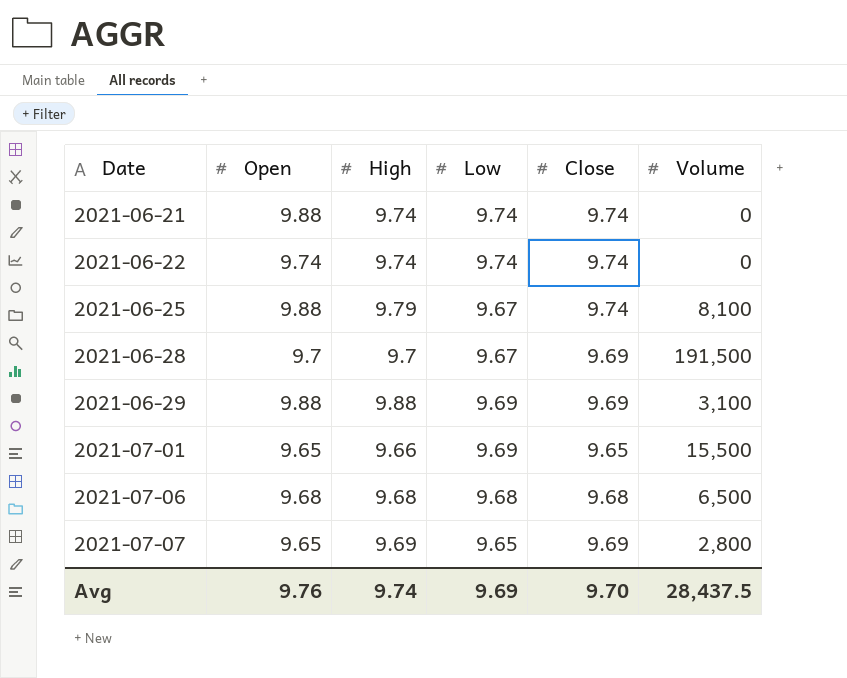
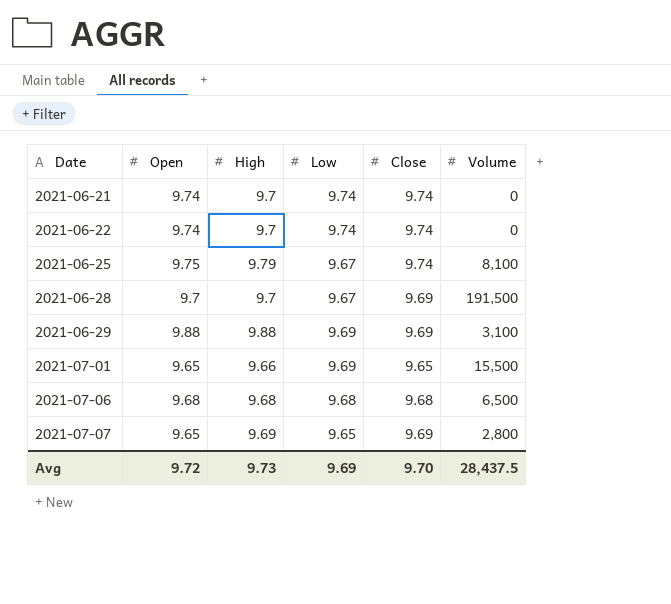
2021-06-21 | Open: 9.88 -> 9.74
2021-06-21 | High: 9.74 -> 9.7
2021-06-22 | High: 9.74 -> 9.7
2021-06-25 | Open: 9.88 -> 9.75
Avg | Open: 9.76 -> 9.72
Avg | High: 9.74 -> 9.73

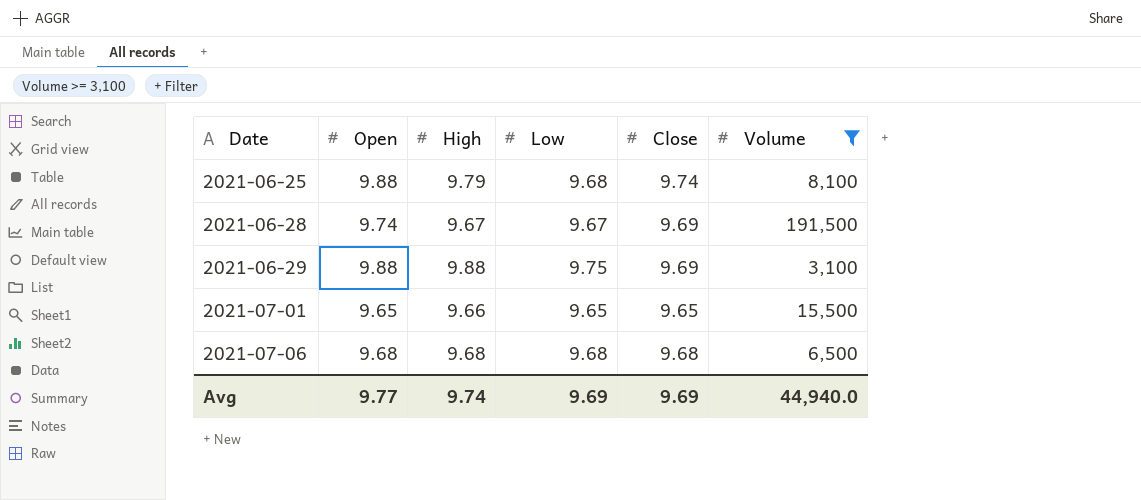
filter: none -> Volume >= 3,100
2021-06-25 | Open: 9.75 -> 9.88
2021-06-25 | Low: 9.67 -> 9.68
2021-06-28 | Open: 9.7 -> 9.74
2021-06-28 | High: 9.7 -> 9.67
2021-06-29 | Low: 9.69 -> 9.75
2021-07-01 | Low: 9.69 -> 9.65
Avg | Open: 9.72 -> 9.77
Avg | High: 9.73 -> 9.74
Avg | Close: 9.70 -> 9.69
Avg | Volume: 28,437.5 -> 44,940.0

